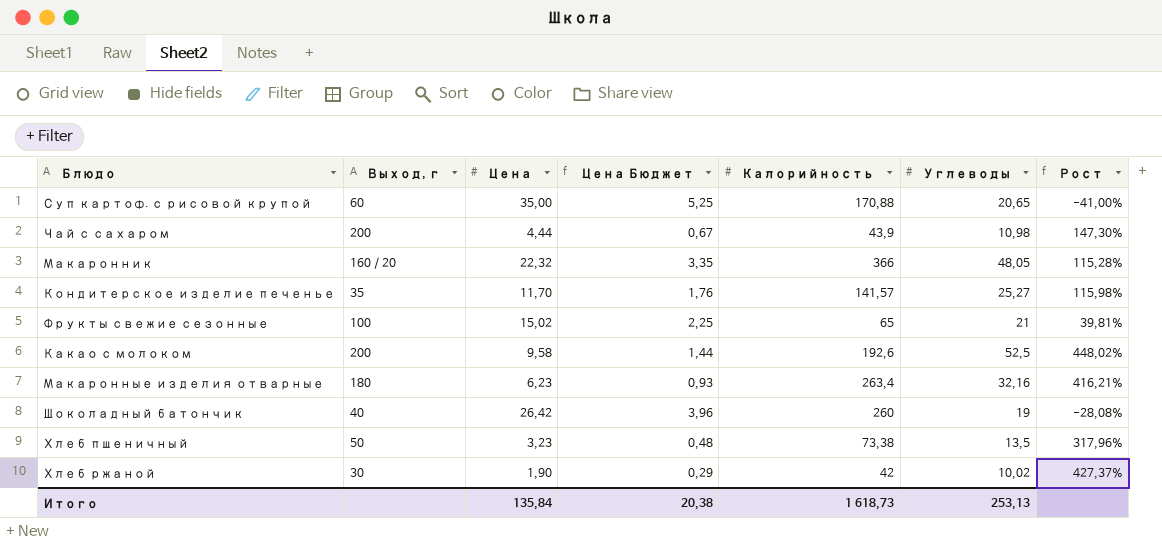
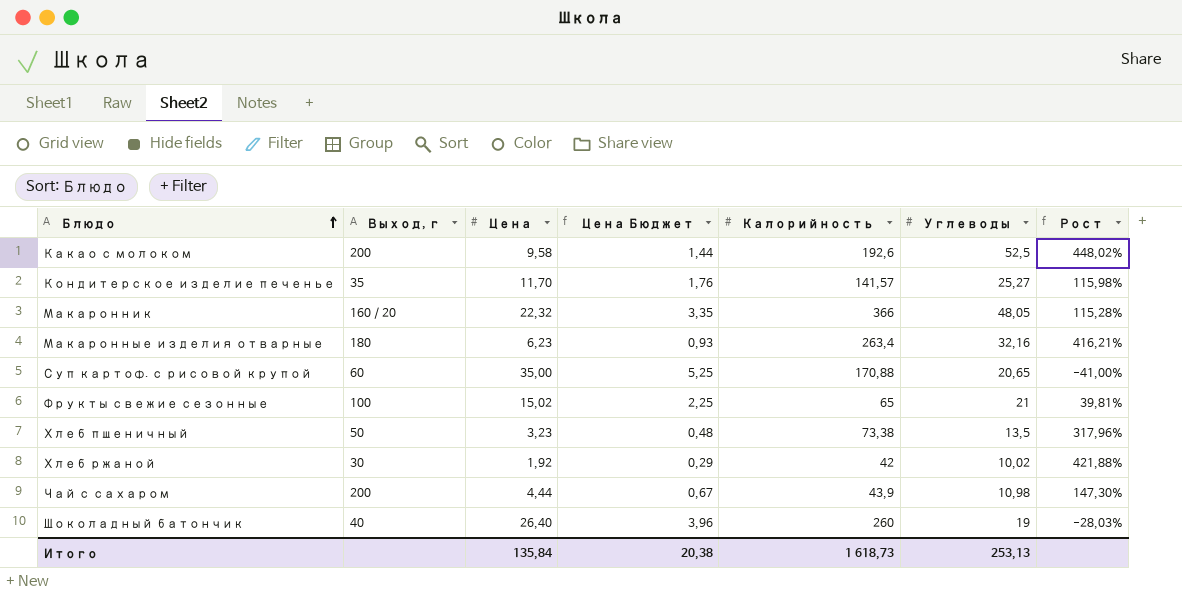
row order: none -> Блюдо ascending
Хлеб ржаной | Цена: 1,90 -> 1,92
Хлеб ржаной | Рост: 427,37% -> 421,88%
Шоколадный батончик | Цена: 26,42 -> 26,40
Шоколадный батончик | Рост: -28,08% -> -28,03%

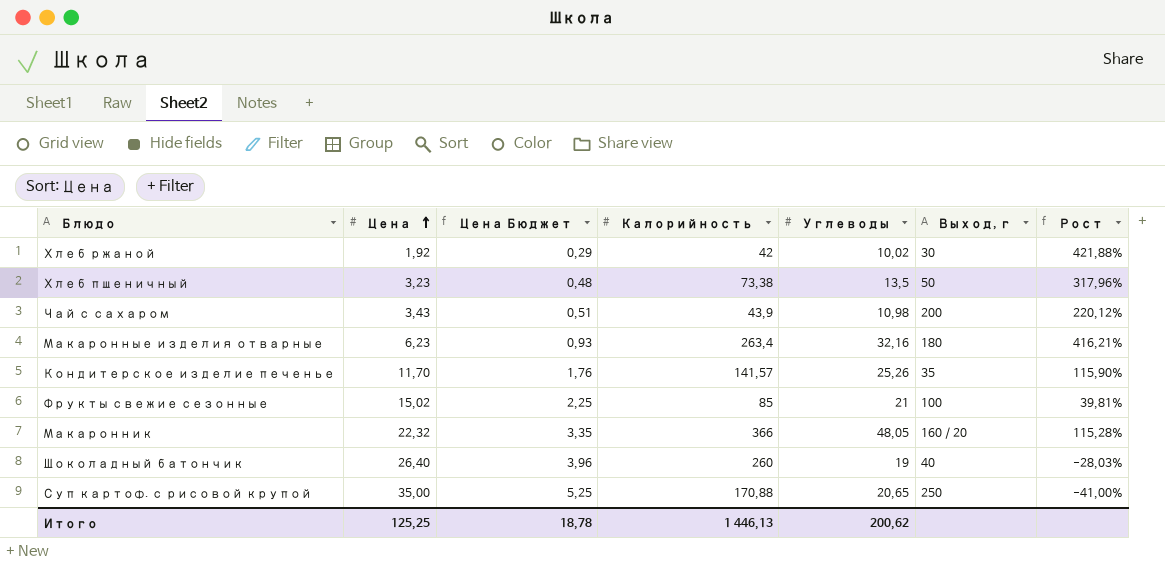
row order: Блюдо ascending -> Цена ascending
column Выход, г | position: 2 -> 6
row Какао с молоком: 200 | 9,58 | 1,44 | 192,6 | 52,5 | 448,02% -> none
Чай с сахаром | Цена: 4,44 -> 3,43
Чай с сахаром | Цена Бюджет: 0,67 -> 0,51
Чай с сахаром | Рост: 147,30% -> 220,12%
Кондитерское изделие печенье | Углеводы: 25,27 -> 25,26
Кондитерское изделие печенье | Рост: 115,98% -> 115,90%
Фрукты свежие сезонные | Калорийность: 65 -> 85
Суп картоф. с рисовой крупой | Выход, г: 60 -> 250
Итого | Цена: 135,84 -> 125,25
Итого | Цена Бюджет: 20,38 -> 18,78
Итого | Калорийность: 1 618,73 -> 1 446,13
Итого | Углеводы: 253,13 -> 200,62

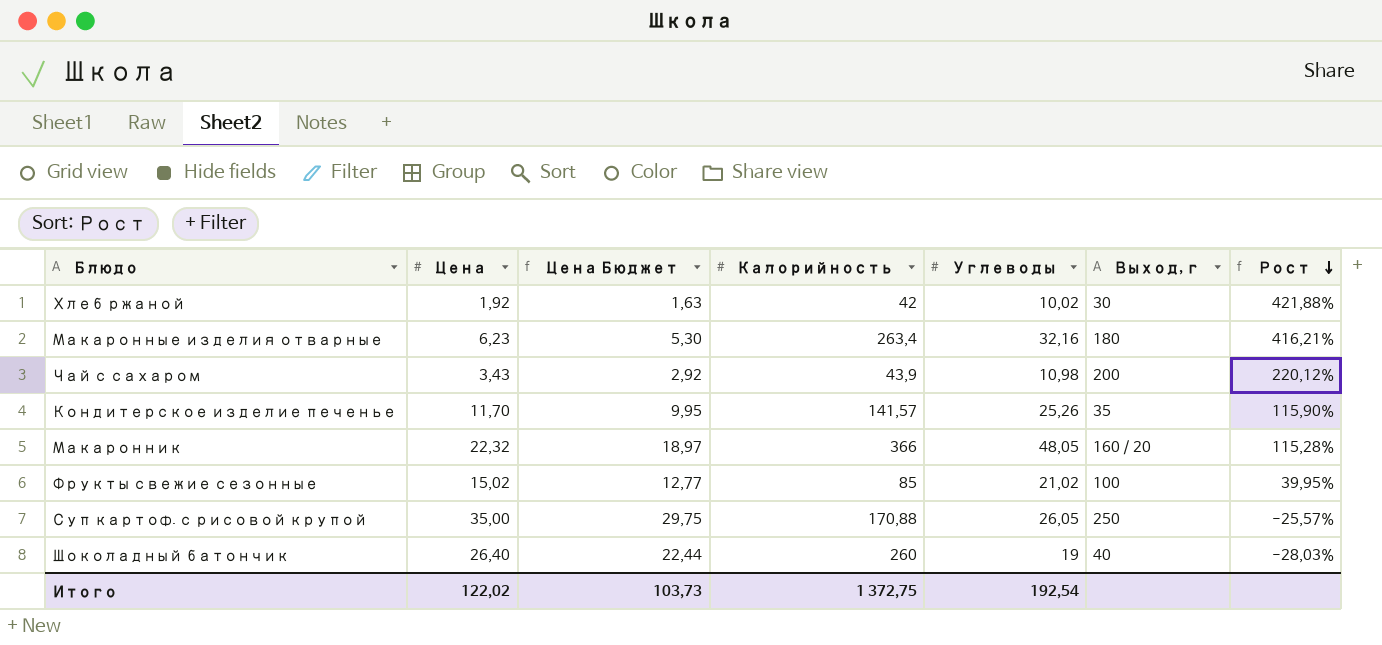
row order: Цена ascending -> Рост descending
column Цена Бюджет | formula: [Цена] * 0,15 -> [Цена] * 0,85
row Хлеб пшеничный: 3,23 | 0,48 | 73,38 | 13,5 | 50 | 317,96% -> none
Фрукты свежие сезонные | Углеводы: 21 -> 21,02
Фрукты свежие сезонные | Рост: 39,81% -> 39,95%
Суп картоф. с рисовой крупой | Углеводы: 20,65 -> 26,05
Суп картоф. с рисовой крупой | Рост: -41,00% -> -25,57%
Итого | Цена: 125,25 -> 122,02
Итого | Цена Бюджет: 18,78 -> 103,73
Итого | Калорийность: 1 446,13 -> 1 372,75
Итого | Углеводы: 200,62 -> 192,54

